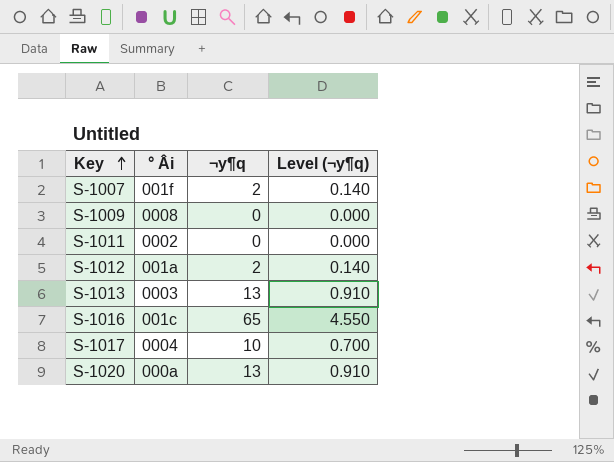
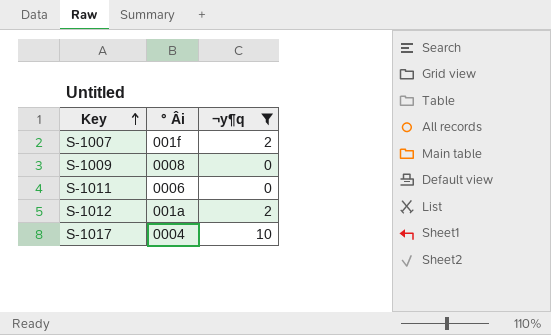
filter: none -> ¬y¶q <= 10
column Level (¬y¶q) | formula: [¬y¶q] * 0.07 -> none
S-1011 | ° Âi: 0002 -> 0006

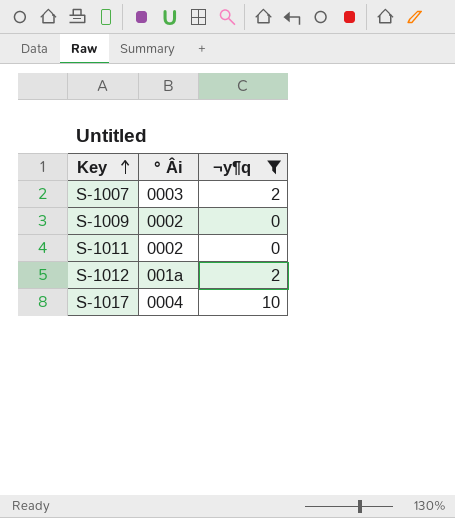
S-1007 | ° Âi: 001f -> 0003
S-1009 | ° Âi: 0008 -> 0002
S-1011 | ° Âi: 0006 -> 0002

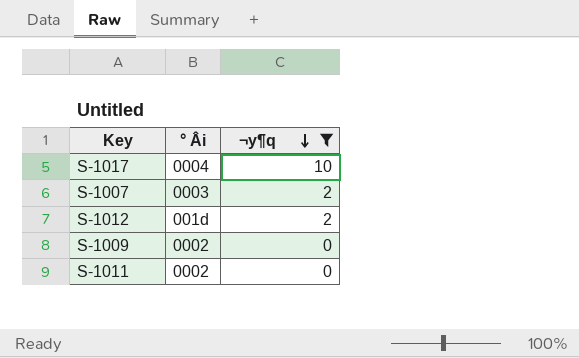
row order: Key ascending -> ¬y¶q descending
S-1012 | ° Âi: 001a -> 001d

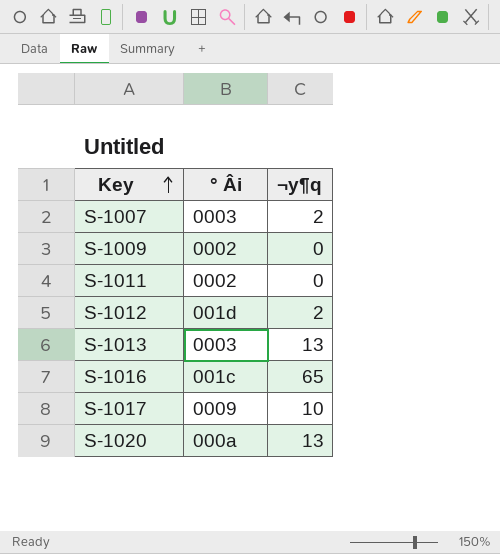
filter: ¬y¶q <= 10 -> none
row order: ¬y¶q descending -> Key ascending
S-1017 | ° Âi: 0004 -> 0009

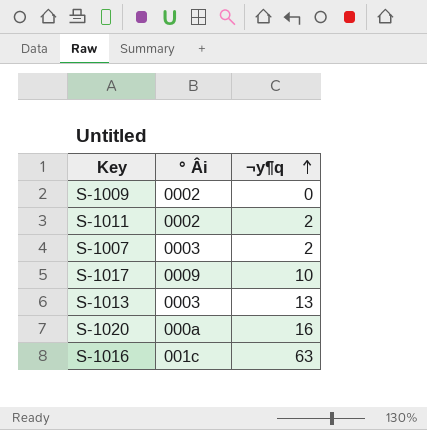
row order: Key ascending -> ¬y¶q ascending
row S-1012: 001d | 2 -> none
S-1011 | ¬y¶q: 0 -> 2
S-1020 | ¬y¶q: 13 -> 16
S-1016 | ¬y¶q: 65 -> 63

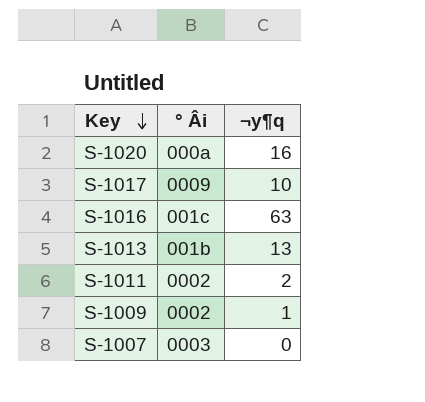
row order: ¬y¶q ascending -> Key descending
S-1013 | ° Âi: 0003 -> 001b
S-1009 | ¬y¶q: 0 -> 1
S-1007 | ¬y¶q: 2 -> 0

